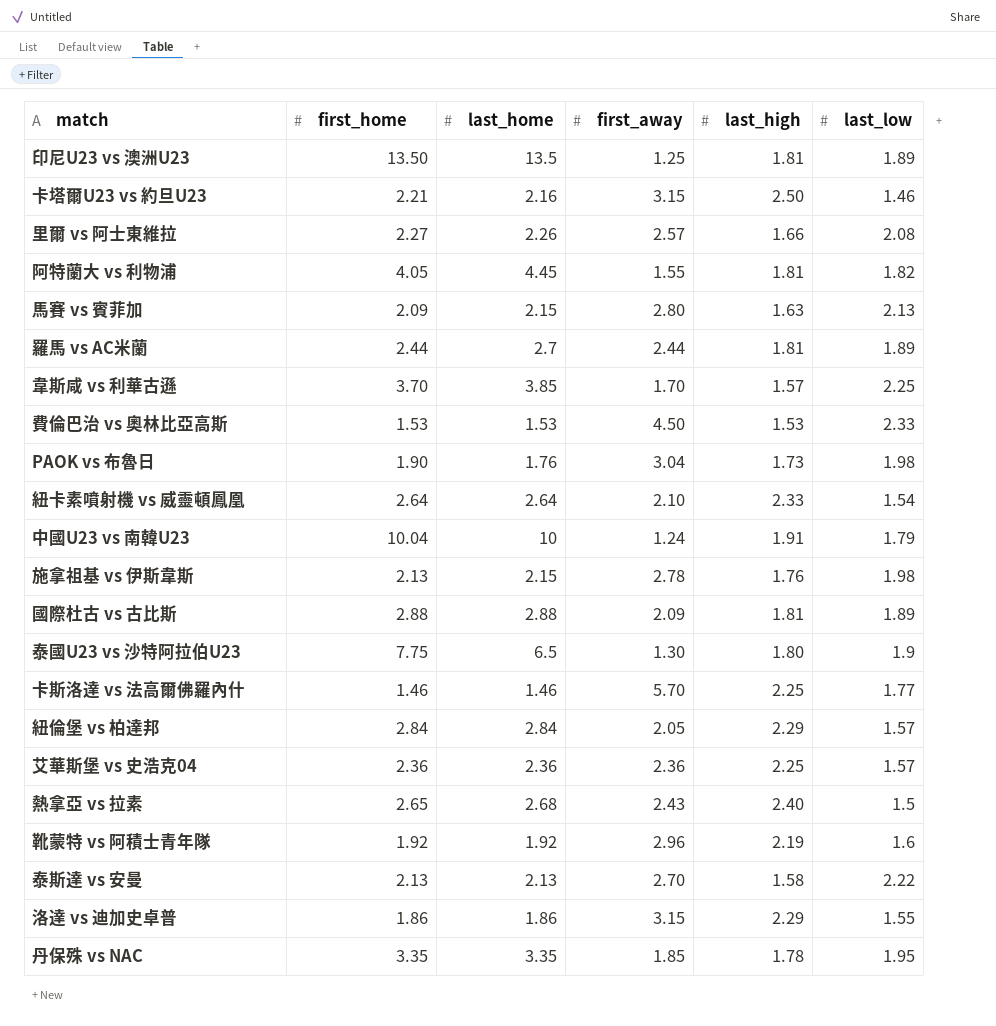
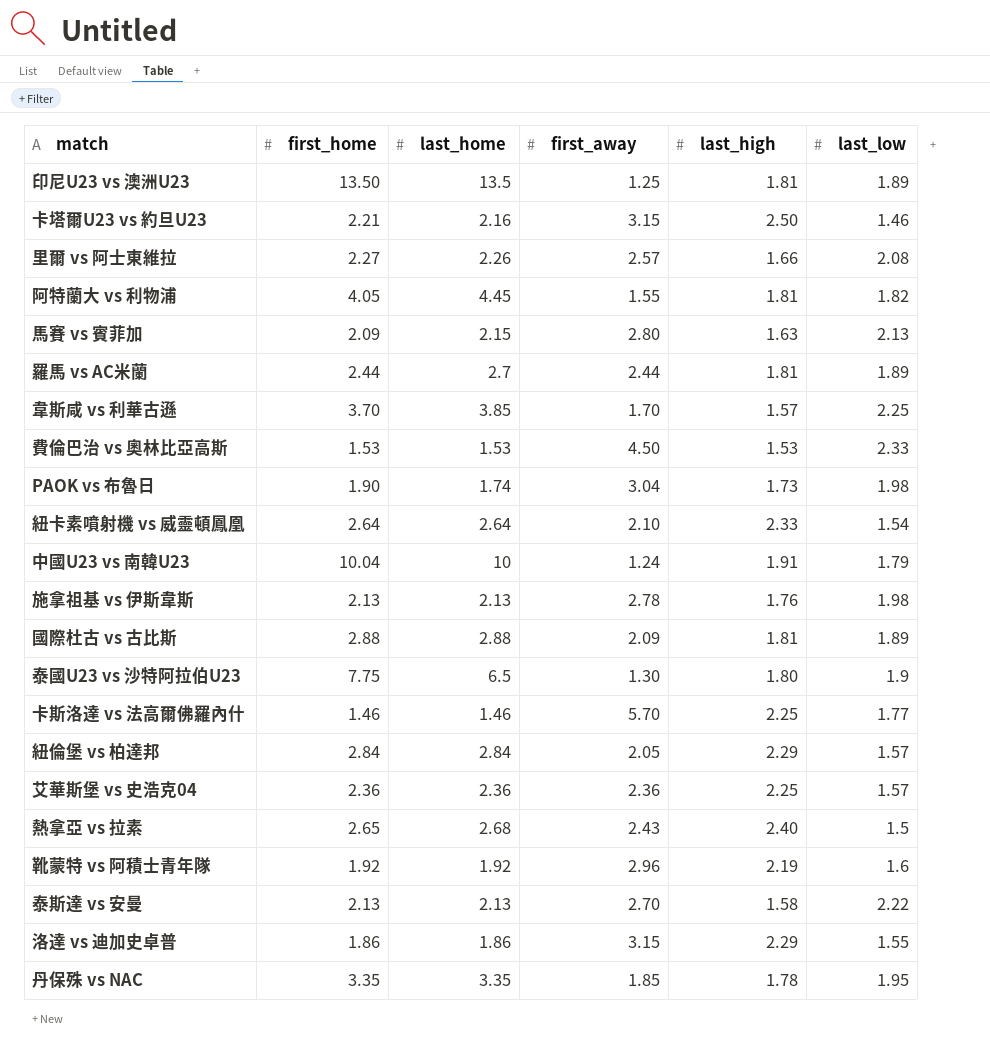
PAOK vs 布魯日 | last_home: 1.76 -> 1.74
施拿祖基 vs 伊斯韋斯 | last_home: 2.15 -> 2.13

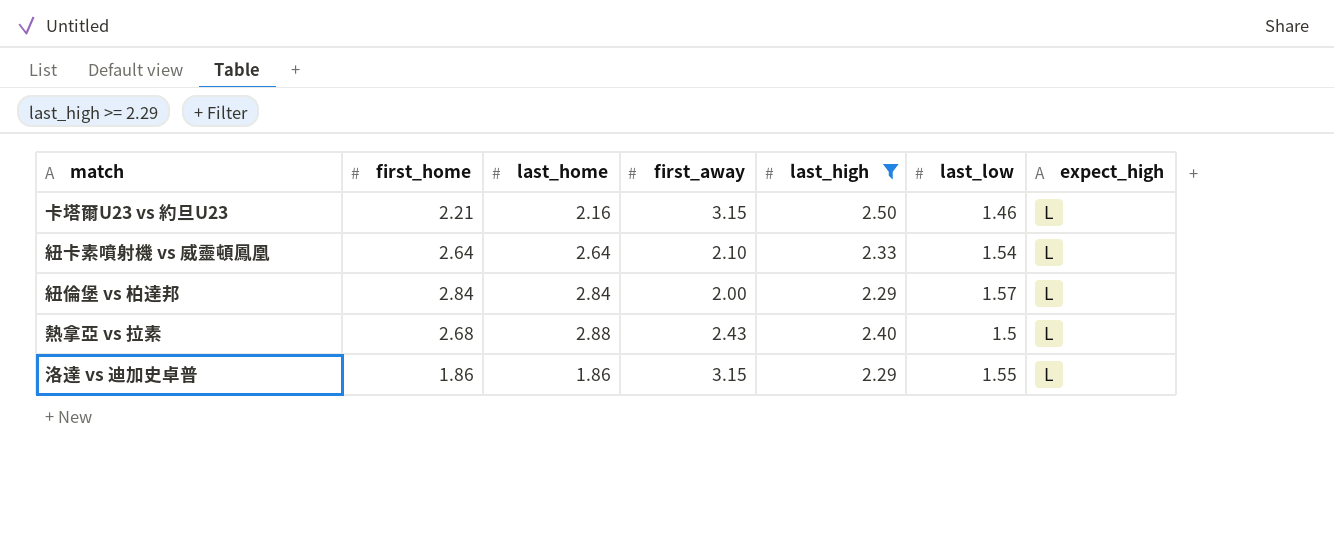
filter: none -> last_high >= 2.29
column expect_high | position: none -> 7
紐倫堡 vs 柏達邦 | first_away: 2.05 -> 2.00
熱拿亞 vs 拉素 | first_home: 2.65 -> 2.68
熱拿亞 vs 拉素 | last_home: 2.68 -> 2.88

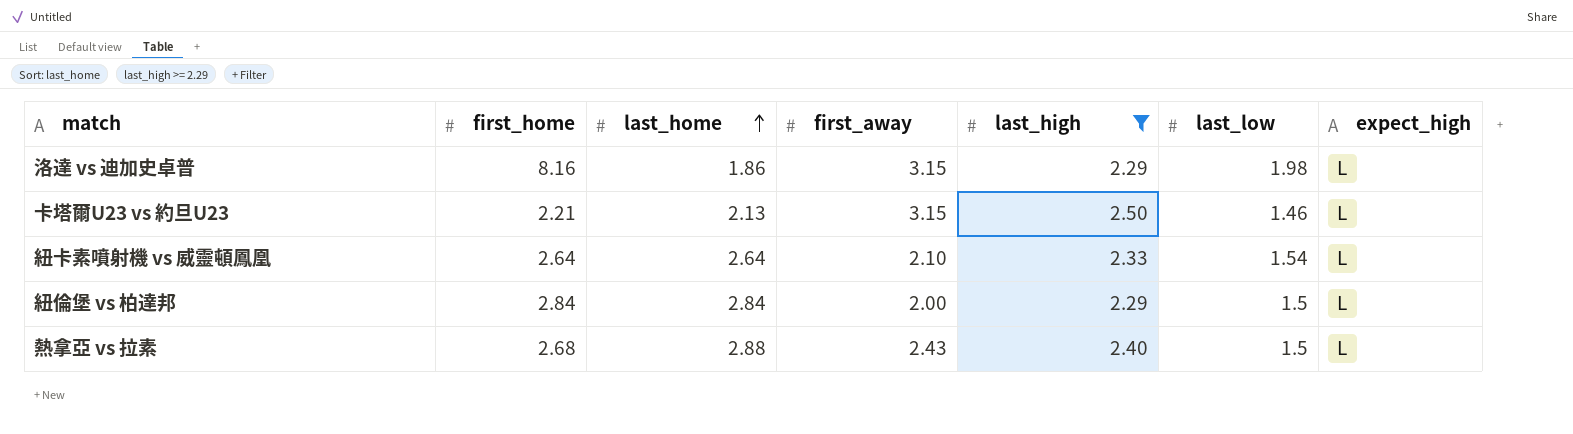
row order: none -> last_home ascending
洛達 vs 迪加史卓普 | first_home: 1.86 -> 8.16
洛達 vs 迪加史卓普 | last_low: 1.55 -> 1.98
卡塔爾U23 vs 約旦U23 | last_home: 2.16 -> 2.13
紐倫堡 vs 柏達邦 | last_low: 1.57 -> 1.5

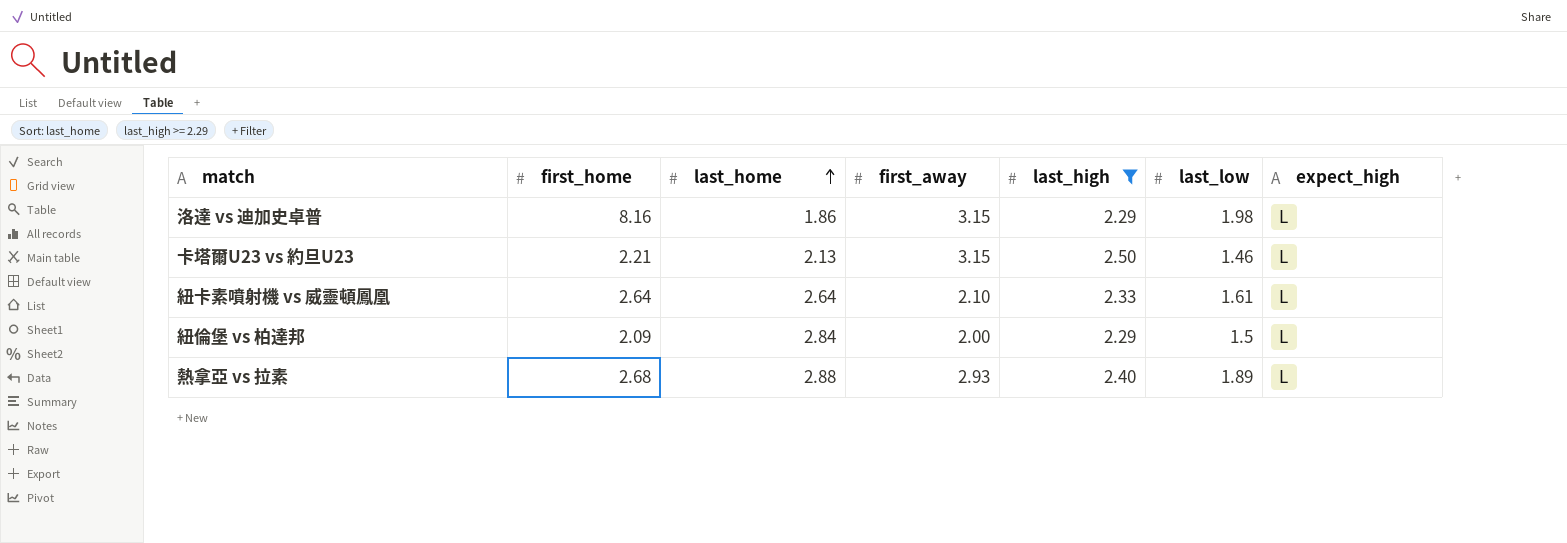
紐卡素噴射機 vs 威靈頓鳳凰 | last_low: 1.54 -> 1.61
紐倫堡 vs 柏達邦 | first_home: 2.84 -> 2.09
熱拿亞 vs 拉素 | first_away: 2.43 -> 2.93
熱拿亞 vs 拉素 | last_low: 1.5 -> 1.89

